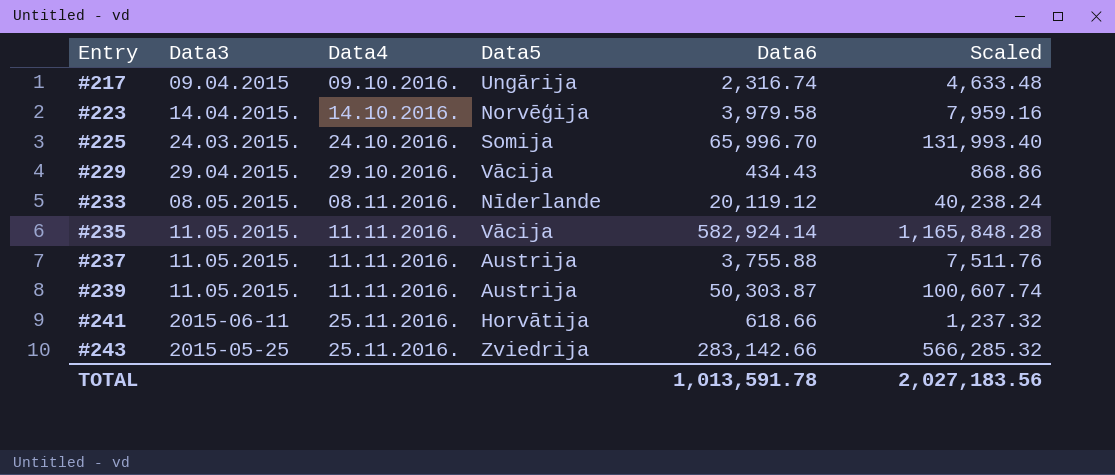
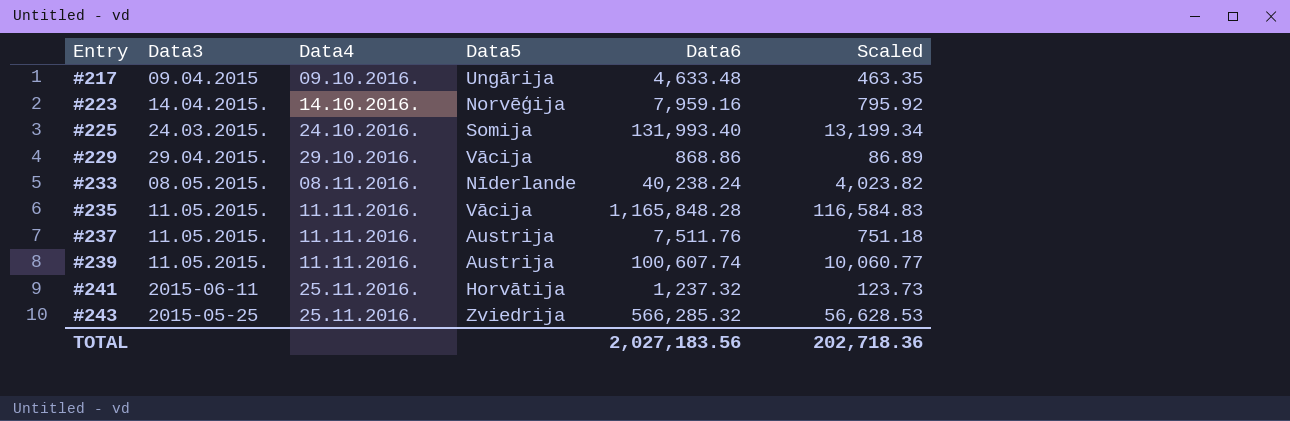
column Scaled | formula: [Data6] * 2 -> [Data6] * 0.1
#217 | Data6: 2,316.74 -> 4,633.48
#223 | Data6: 3,979.58 -> 7,959.16
#225 | Data6: 65,996.70 -> 131,993.40
#229 | Data6: 434.43 -> 868.86
#233 | Data6: 20,119.12 -> 40,238.24
#235 | Data6: 582,924.14 -> 1,165,848.28
#237 | Data6: 3,755.88 -> 7,511.76
#239 | Data6: 50,303.87 -> 100,607.74
#241 | Data6: 618.66 -> 1,237.32
#243 | Data6: 283,142.66 -> 566,285.32
TOTAL | Data6: 1,013,591.78 -> 2,027,183.56
TOTAL | Scaled: 2,027,183.56 -> 202,718.36

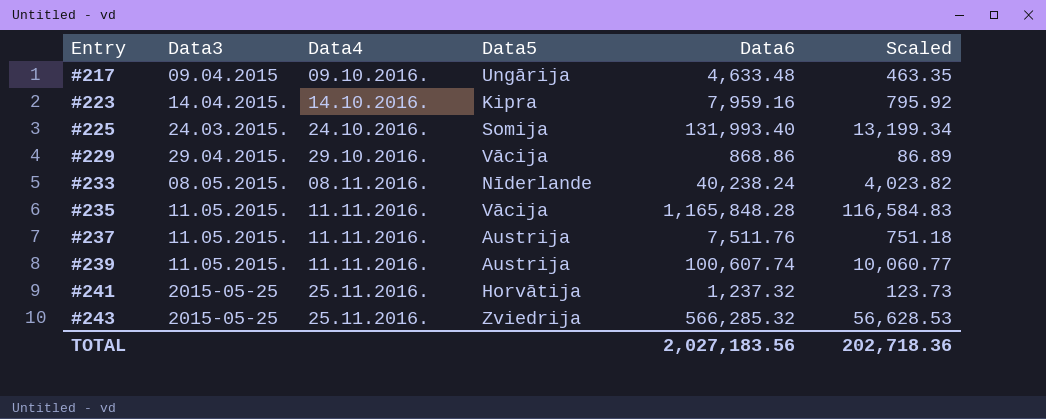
#223 | Data5: Norvēģija -> Kipra
#241 | Data3: 2015-06-11 -> 2015-05-25

